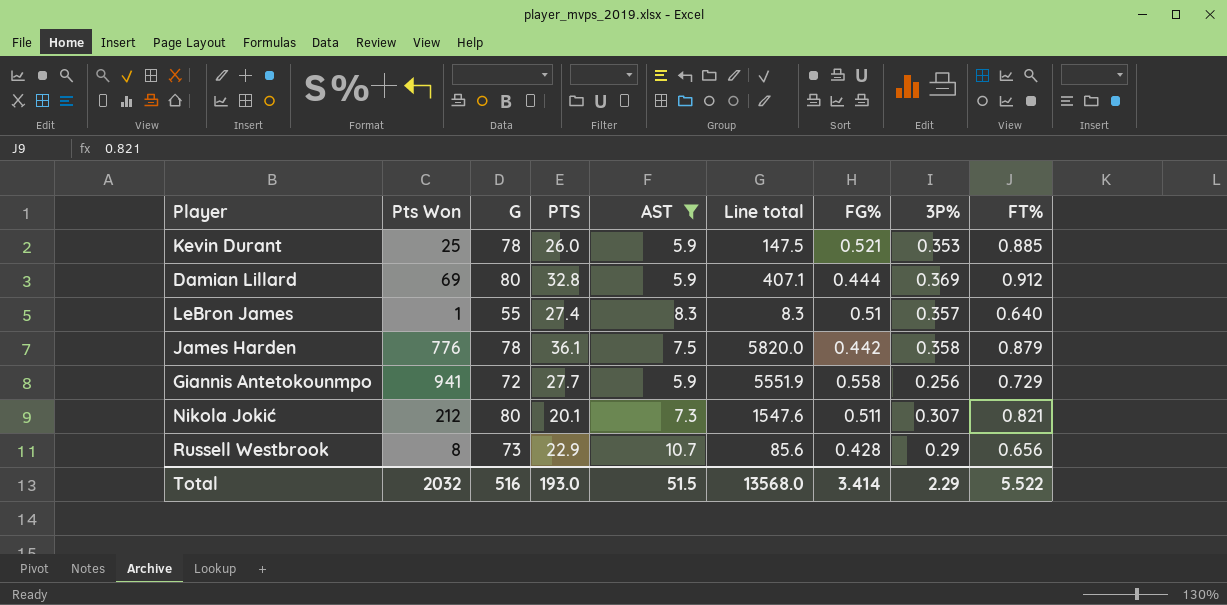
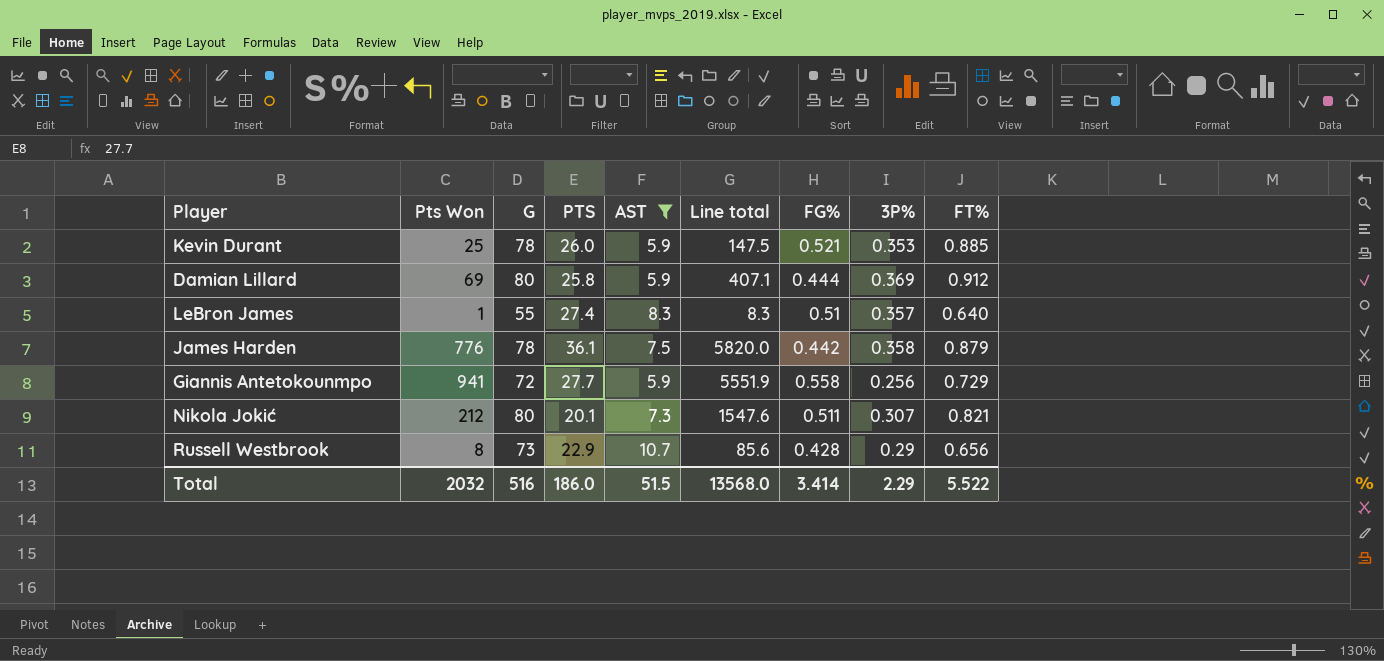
Damian Lillard | PTS: 32.8 -> 25.8
Total | PTS: 193.0 -> 186.0

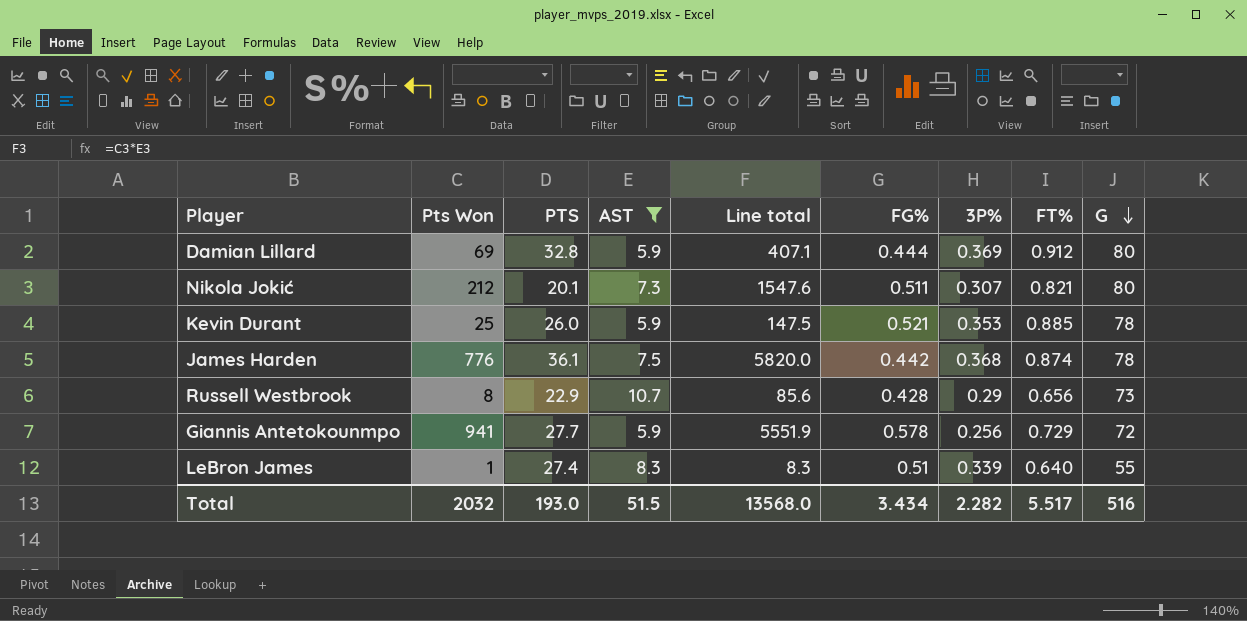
row order: none -> G descending
column G | position: 3 -> 9
Damian Lillard | PTS: 25.8 -> 32.8
James Harden | 3P%: 0.358 -> 0.368
James Harden | FT%: 0.879 -> 0.874
Giannis Antetokounmpo | FG%: 0.558 -> 0.578
LeBron James | 3P%: 0.357 -> 0.339
Total | PTS: 186.0 -> 193.0
Total | FG%: 3.414 -> 3.434
Total | 3P%: 2.29 -> 2.282
Total | FT%: 5.522 -> 5.517

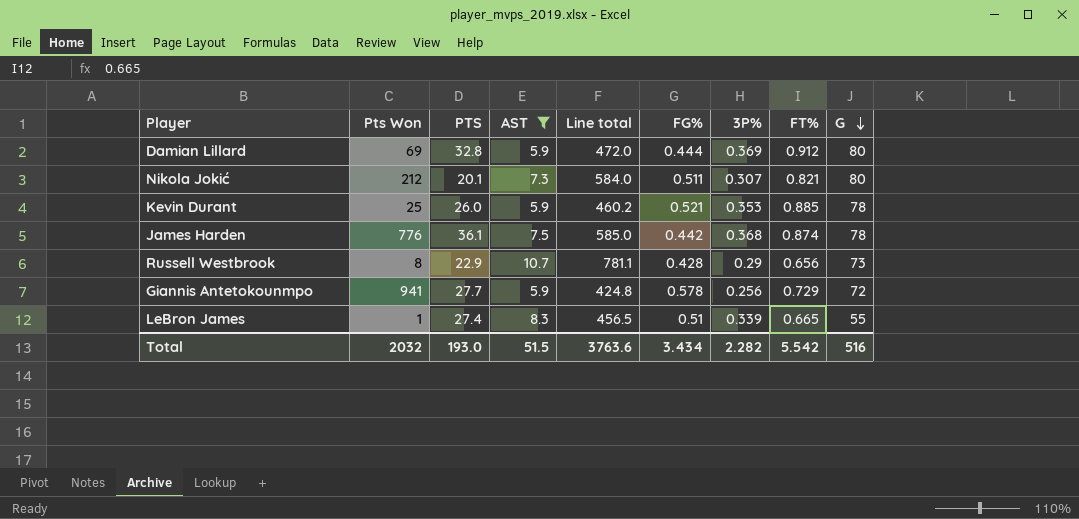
column Line total | formula: [Pts Won] * [AST] -> [AST] * [G]
LeBron James | FT%: 0.640 -> 0.665
Total | Line total: 13568.0 -> 3763.6
Total | FT%: 5.517 -> 5.542

